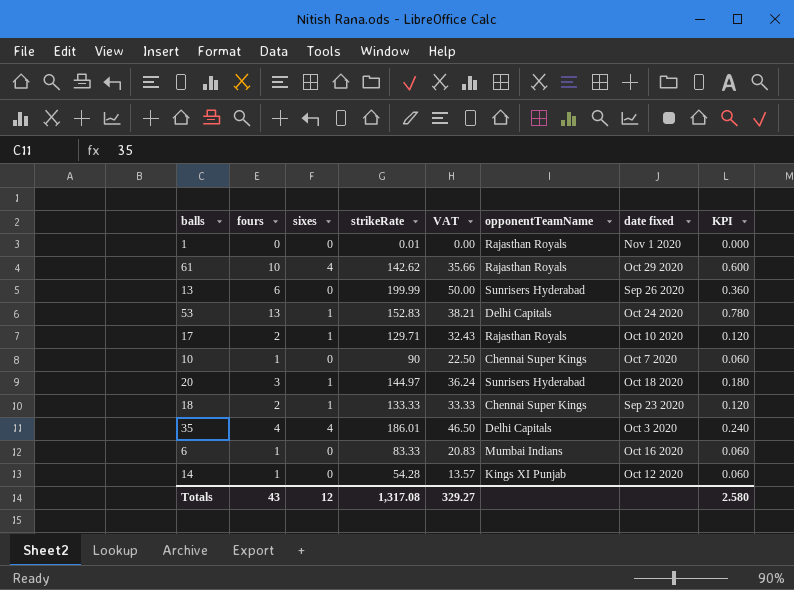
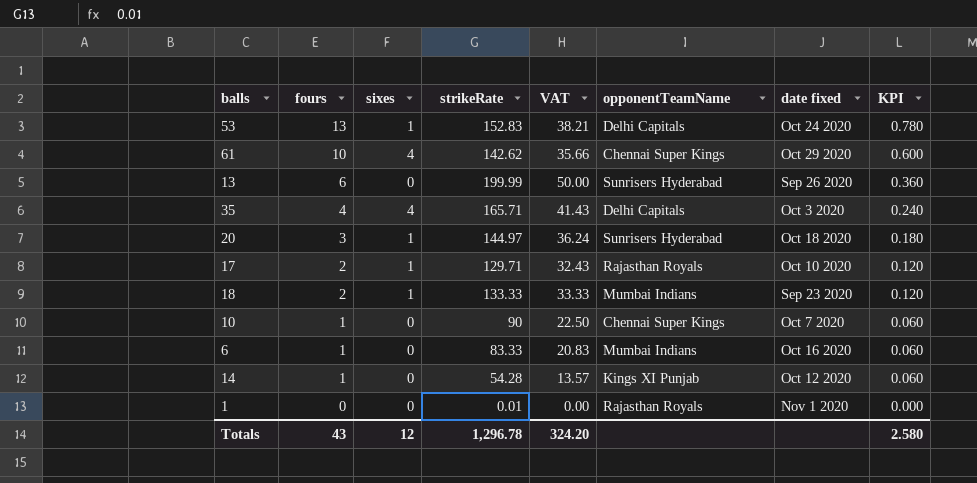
row order: none -> fours descending
61 | opponentTeamName: Rajasthan Royals -> Chennai Super Kings
35 | strikeRate: 186.01 -> 165.71
35 | VAT: 46.50 -> 41.43
18 | opponentTeamName: Chennai Super Kings -> Mumbai Indians
Totals | strikeRate: 1,317.08 -> 1,296.78
Totals | VAT: 329.27 -> 324.20

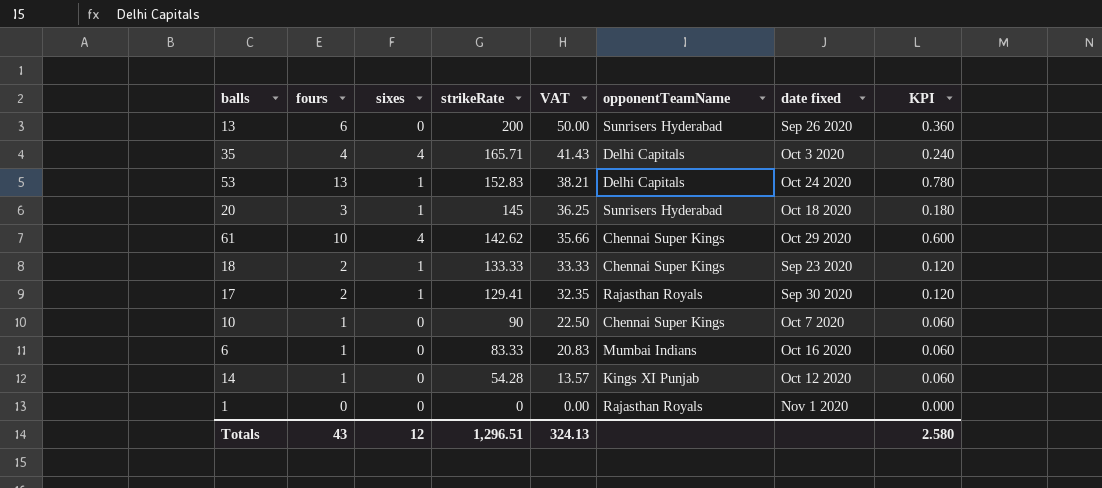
row order: fours descending -> strikeRate descending
13 | strikeRate: 199.99 -> 200
20 | strikeRate: 144.97 -> 145
20 | VAT: 36.24 -> 36.25
18 | opponentTeamName: Mumbai Indians -> Chennai Super Kings
17 | strikeRate: 129.71 -> 129.41
17 | VAT: 32.43 -> 32.35
17 | date fixed: Oct 10 2020 -> Sep 30 2020
1 | strikeRate: 0.01 -> 0
Totals | strikeRate: 1,296.78 -> 1,296.51
Totals | VAT: 324.20 -> 324.13

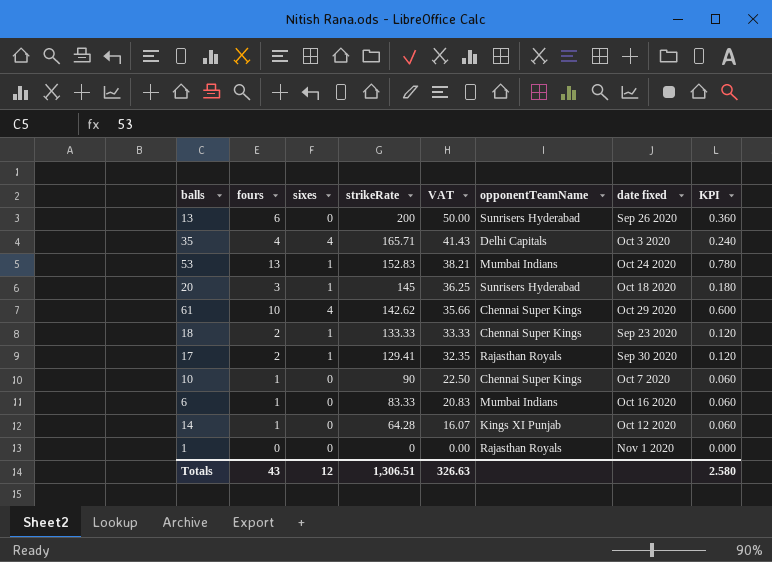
53 | opponentTeamName: Delhi Capitals -> Mumbai Indians
14 | strikeRate: 54.28 -> 64.28
14 | VAT: 13.57 -> 16.07
Totals | strikeRate: 1,296.51 -> 1,306.51
Totals | VAT: 324.13 -> 326.63

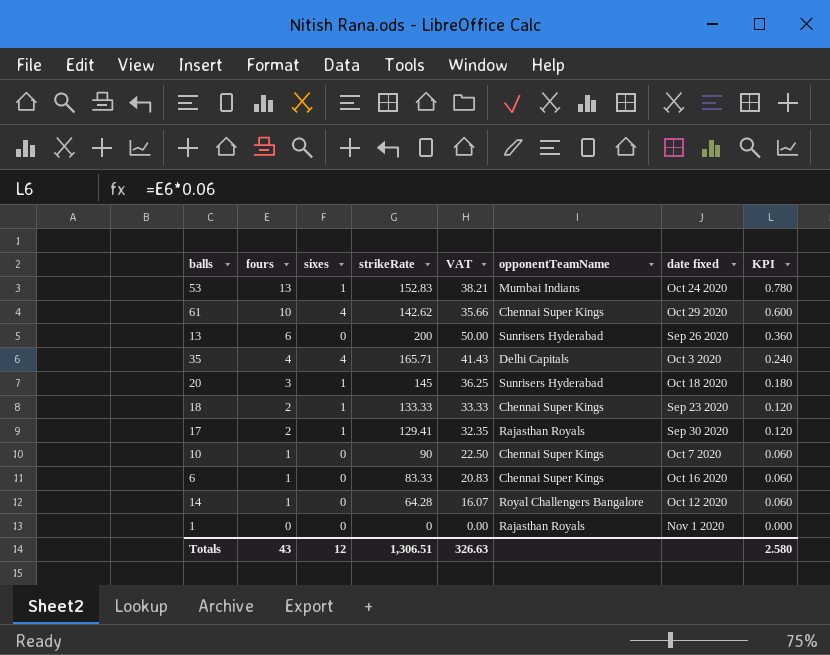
row order: strikeRate descending -> fours descending
6 | opponentTeamName: Mumbai Indians -> Chennai Super Kings
14 | opponentTeamName: Kings XI Punjab -> Royal Challengers Bangalore

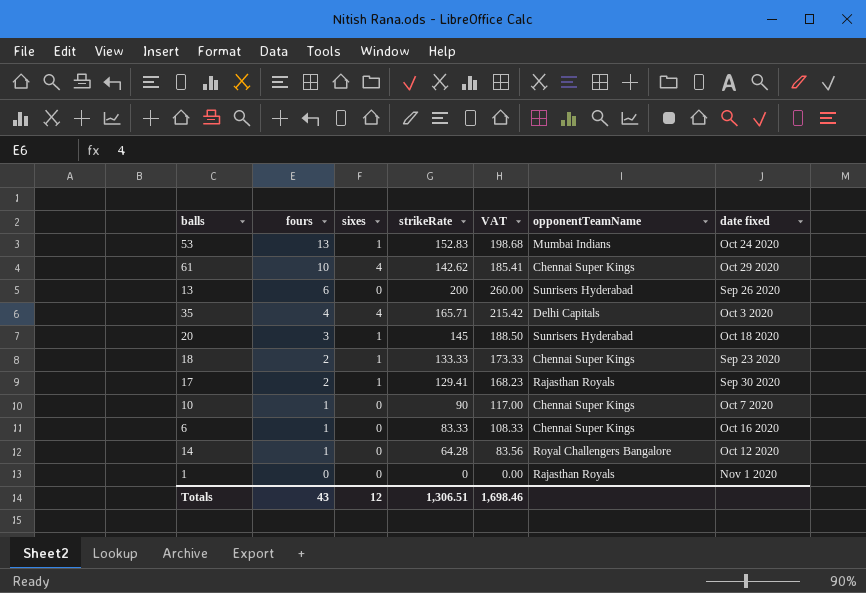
column KPI | formula: [fours] * 0.06 -> none
column VAT | formula: [strikeRate] * 0.25 -> [strikeRate] * 1.3
Totals | VAT: 326.63 -> 1,698.46

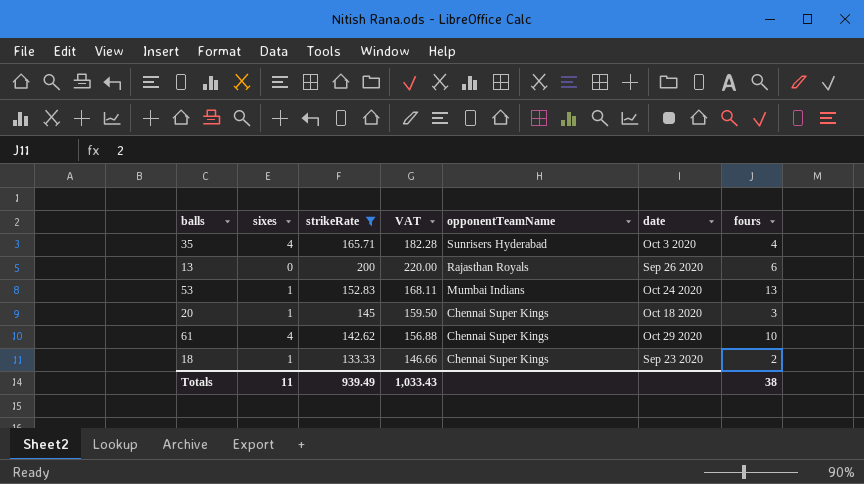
filter: none -> strikeRate >= 133.33
row order: fours descending -> opponentTeamName descending
column VAT | formula: [strikeRate] * 1.3 -> [strikeRate] * 1.1
column name: date fixed -> date
column fours | position: 2 -> 7
35 | opponentTeamName: Delhi Capitals -> Sunrisers Hyderabad
13 | opponentTeamName: Sunrisers Hyderabad -> Rajasthan Royals
20 | opponentTeamName: Sunrisers Hyderabad -> Chennai Super Kings
Totals | sixes: 12 -> 11
Totals | strikeRate: 1,306.51 -> 939.49
Totals | VAT: 1,698.46 -> 1,033.43
Totals | fours: 43 -> 38

